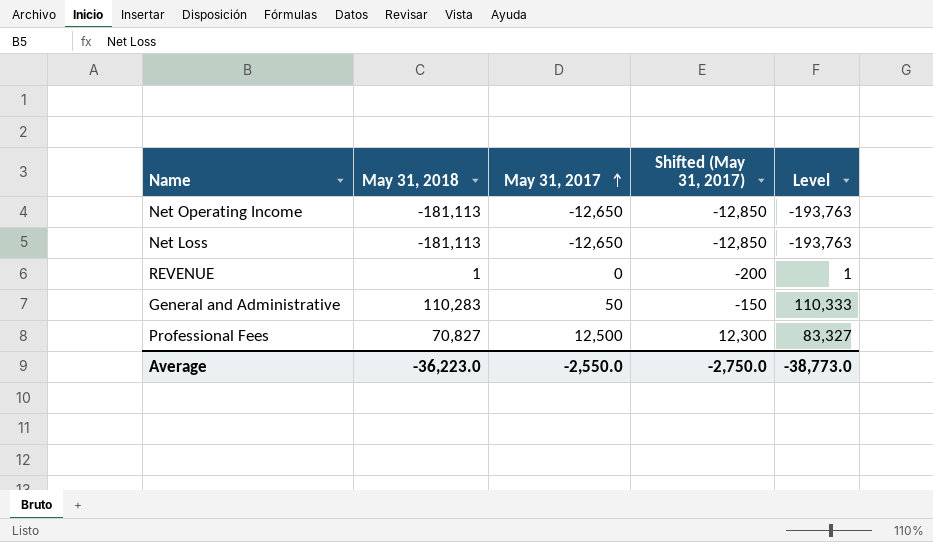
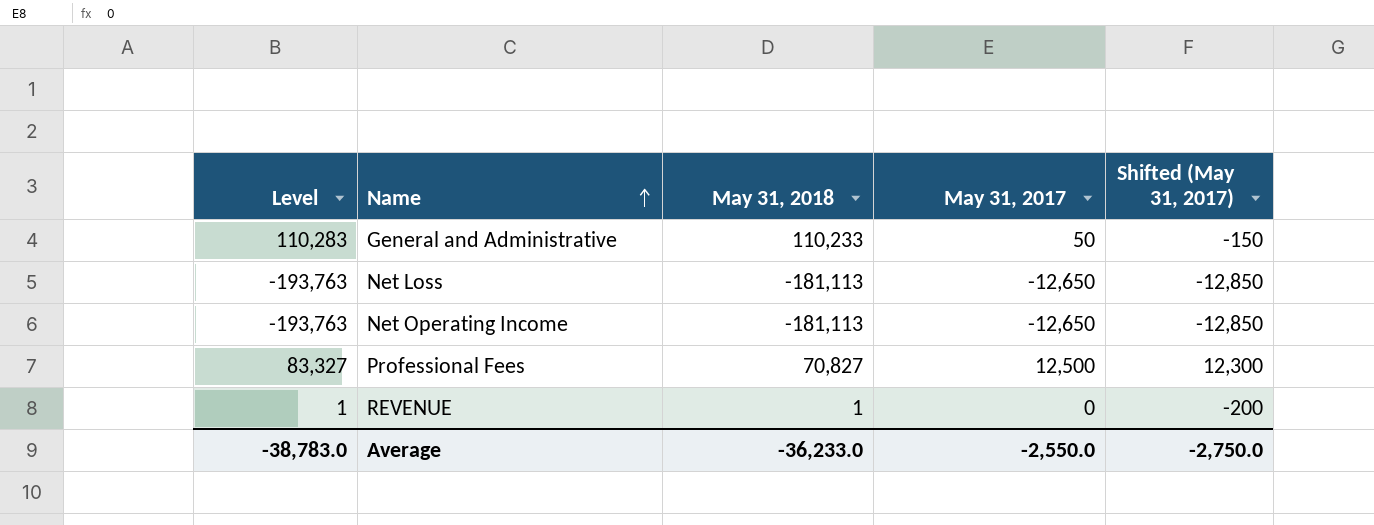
row order: May 31, 2017 ascending -> Name ascending
column Level | position: 5 -> 1
General and Administrative | Level: 110,333 -> 110,283
General and Administrative | May 31, 2018: 110,283 -> 110,233
Average | Level: -38,773.0 -> -38,783.0
Average | May 31, 2018: -36,223.0 -> -36,233.0

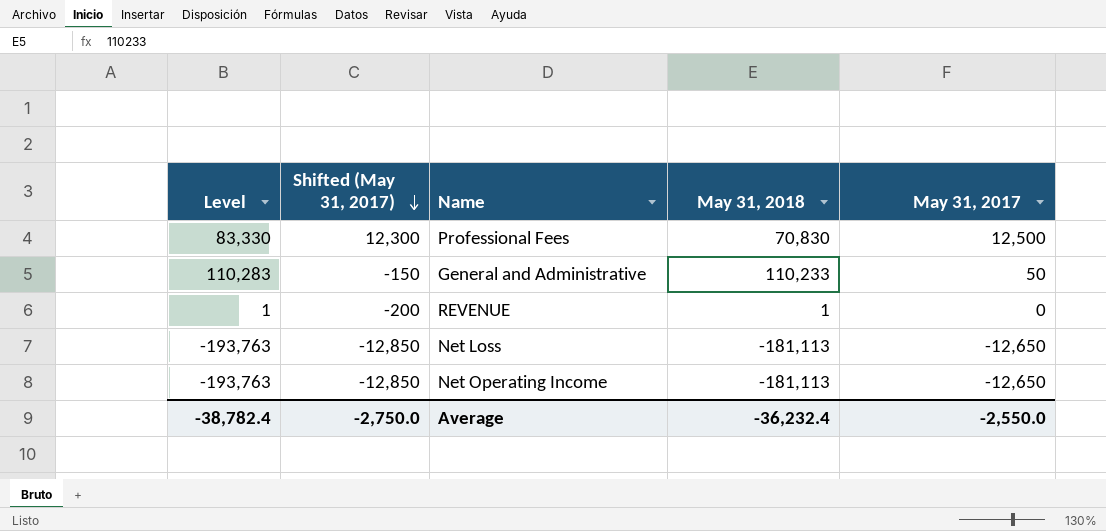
row order: Name ascending -> Shifted (May 31, 2017) descending
column Shifted (May 31, 2017) | position: 5 -> 2
Professional Fees | Level: 83,327 -> 83,330
Professional Fees | May 31, 2018: 70,827 -> 70,830
Average | Level: -38,783.0 -> -38,782.4
Average | May 31, 2018: -36,233.0 -> -36,232.4

